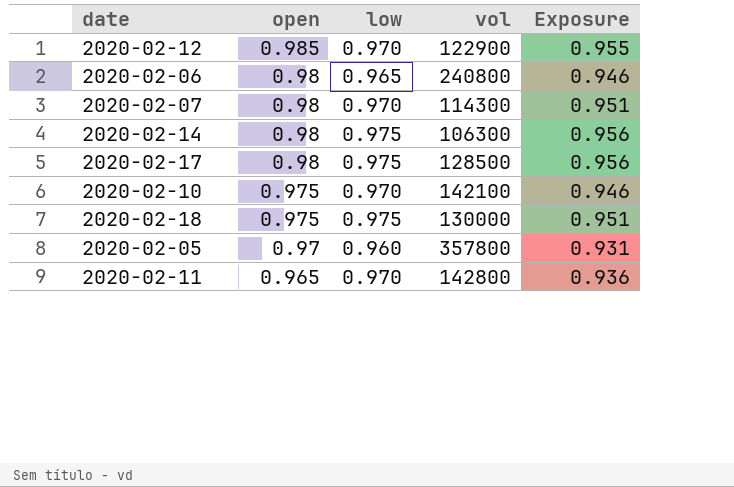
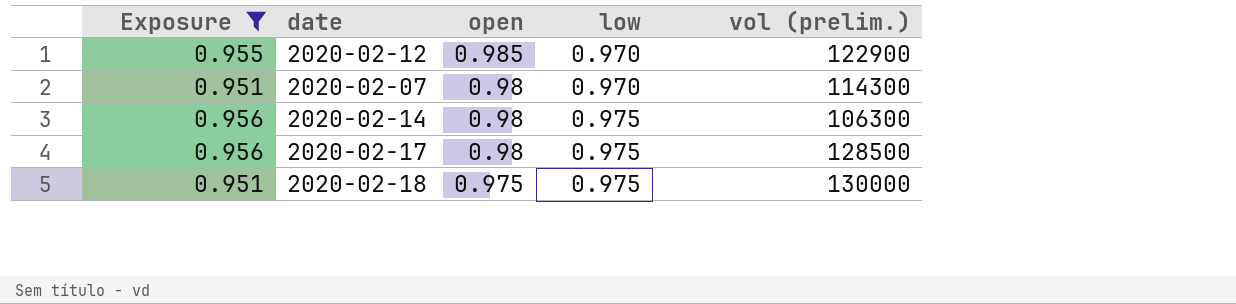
filter: none -> Exposure >= 0.951
column Exposure | position: 5 -> 1
column name: vol -> vol (prelim.)

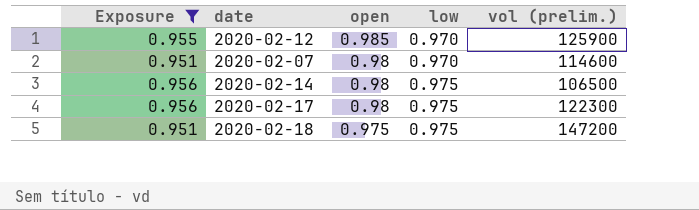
2020-02-12 | vol (prelim.): 122900 -> 125900
2020-02-07 | vol (prelim.): 114300 -> 114600
2020-02-14 | vol (prelim.): 106300 -> 106500
2020-02-17 | vol (prelim.): 128500 -> 122300
2020-02-18 | vol (prelim.): 130000 -> 147200

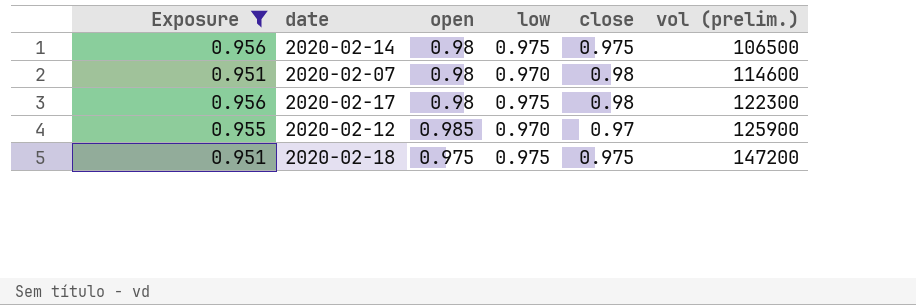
row order: open descending -> vol (prelim.) ascending
column close | position: none -> 5

